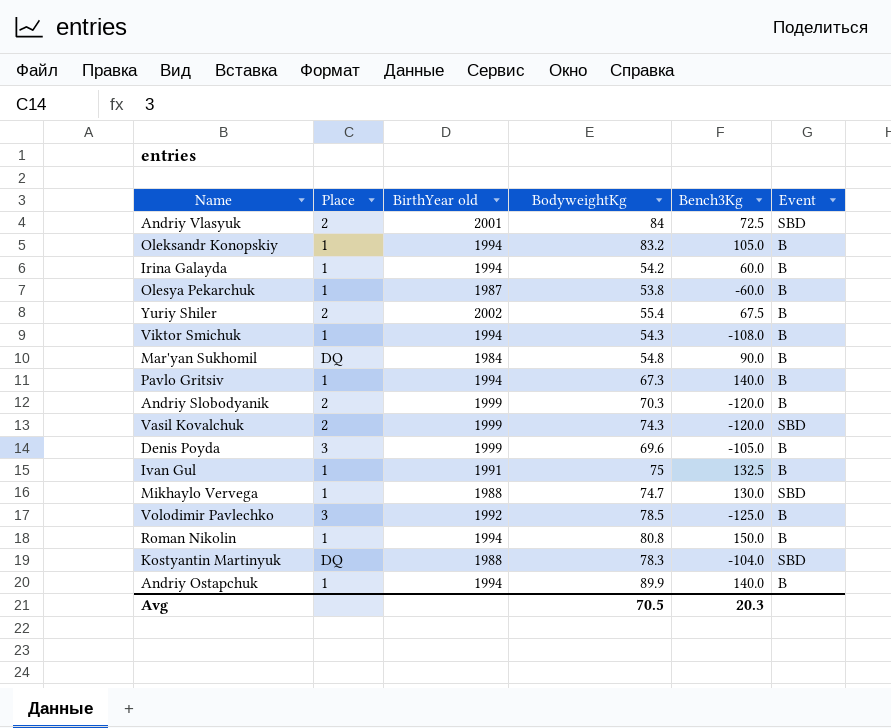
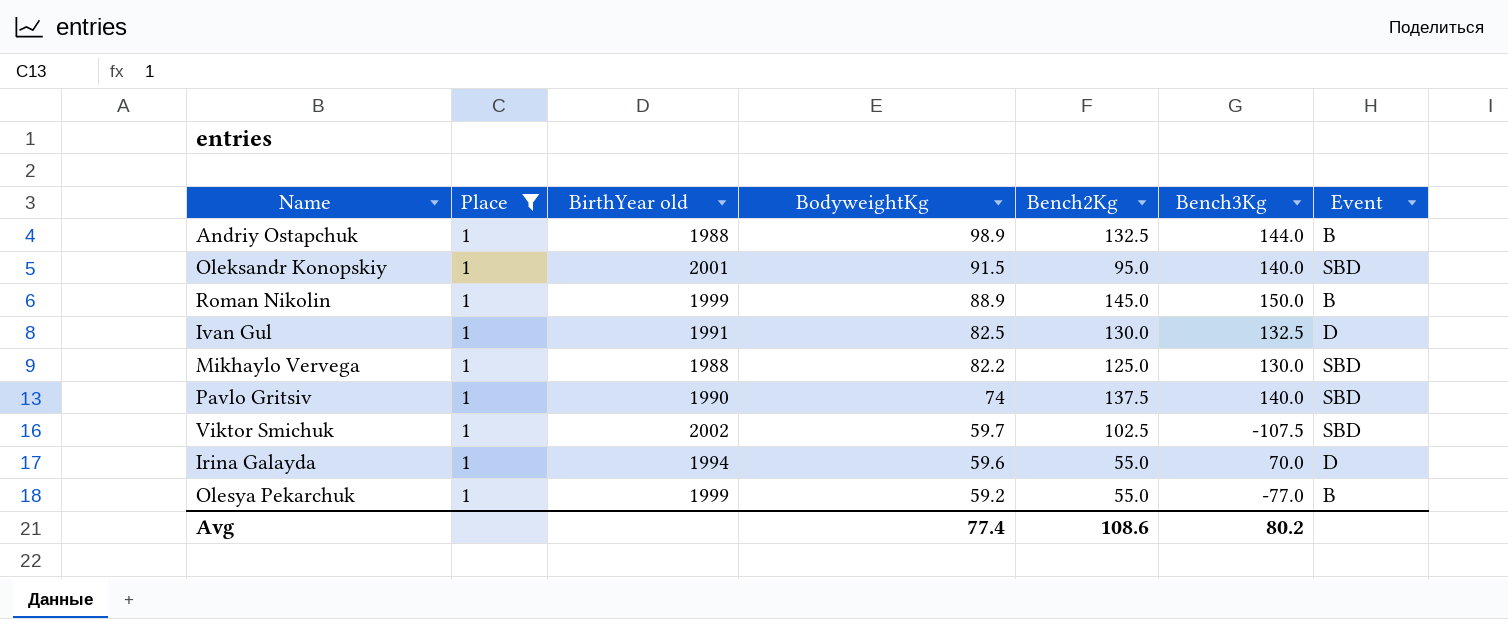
filter: none -> Place = 1
row order: none -> BodyweightKg descending
column Bench2Kg | position: none -> 5
Andriy Ostapchuk | BirthYear old: 1994 -> 1988
Andriy Ostapchuk | BodyweightKg: 89.9 -> 98.9
Andriy Ostapchuk | Bench3Kg: 140.0 -> 144.0
Oleksandr Konopskiy | BirthYear old: 1994 -> 2001
Oleksandr Konopskiy | BodyweightKg: 83.2 -> 91.5
Oleksandr Konopskiy | Bench3Kg: 105.0 -> 140.0
Oleksandr Konopskiy | Event: B -> SBD
Roman Nikolin | BirthYear old: 1994 -> 1999
Roman Nikolin | BodyweightKg: 80.8 -> 88.9
Ivan Gul | BodyweightKg: 75 -> 82.5
Ivan Gul | Event: B -> D
Mikhaylo Vervega | BodyweightKg: 74.7 -> 82.2
Pavlo Gritsiv | BirthYear old: 1994 -> 1990
Pavlo Gritsiv | BodyweightKg: 67.3 -> 74
Pavlo Gritsiv | Event: B -> SBD
Viktor Smichuk | BirthYear old: 1994 -> 2002
Viktor Smichuk | BodyweightKg: 54.3 -> 59.7
Viktor Smichuk | Bench3Kg: -108.0 -> -107.5
Viktor Smichuk | Event: B -> SBD
Irina Galayda | BodyweightKg: 54.2 -> 59.6
Irina Galayda | Bench3Kg: 60.0 -> 70.0
Irina Galayda | Event: B -> D
Olesya Pekarchuk | BirthYear old: 1987 -> 1999
Olesya Pekarchuk | BodyweightKg: 53.8 -> 59.2
Olesya Pekarchuk | Bench3Kg: -60.0 -> -77.0
Avg | BodyweightKg: 70.5 -> 77.4
Avg | Bench3Kg: 20.3 -> 80.2

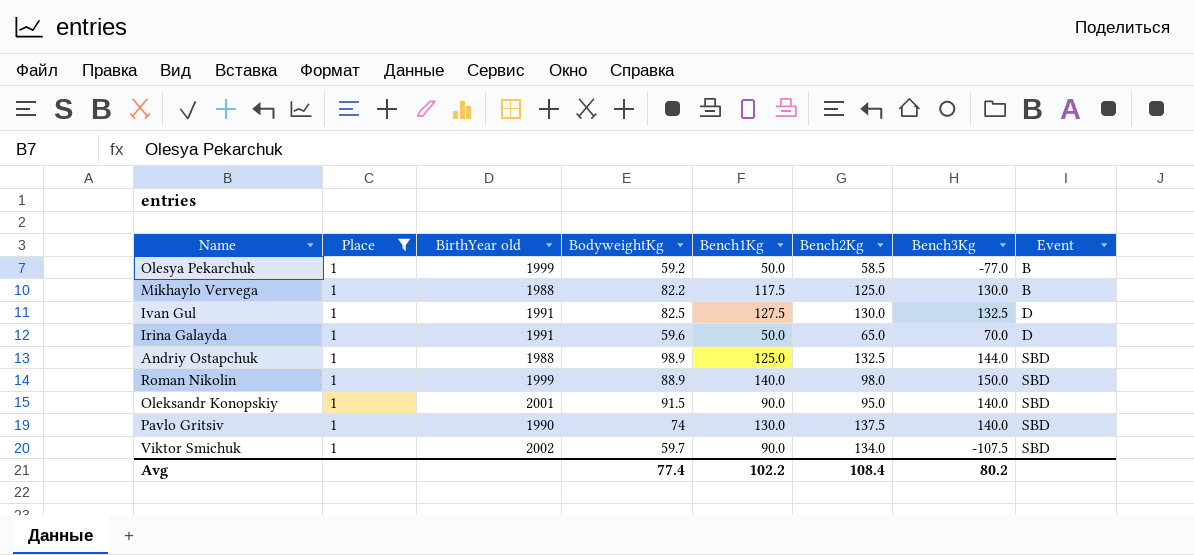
row order: BodyweightKg descending -> Event ascending
column Bench1Kg | position: none -> 5
Olesya Pekarchuk | Bench2Kg: 55.0 -> 58.5
Mikhaylo Vervega | Event: SBD -> B
Irina Galayda | BirthYear old: 1994 -> 1991
Irina Galayda | Bench2Kg: 55.0 -> 65.0
Andriy Ostapchuk | Event: B -> SBD
Roman Nikolin | Bench2Kg: 145.0 -> 98.0
Roman Nikolin | Event: B -> SBD
Viktor Smichuk | Bench2Kg: 102.5 -> 134.0
Avg | Bench2Kg: 108.6 -> 108.4

